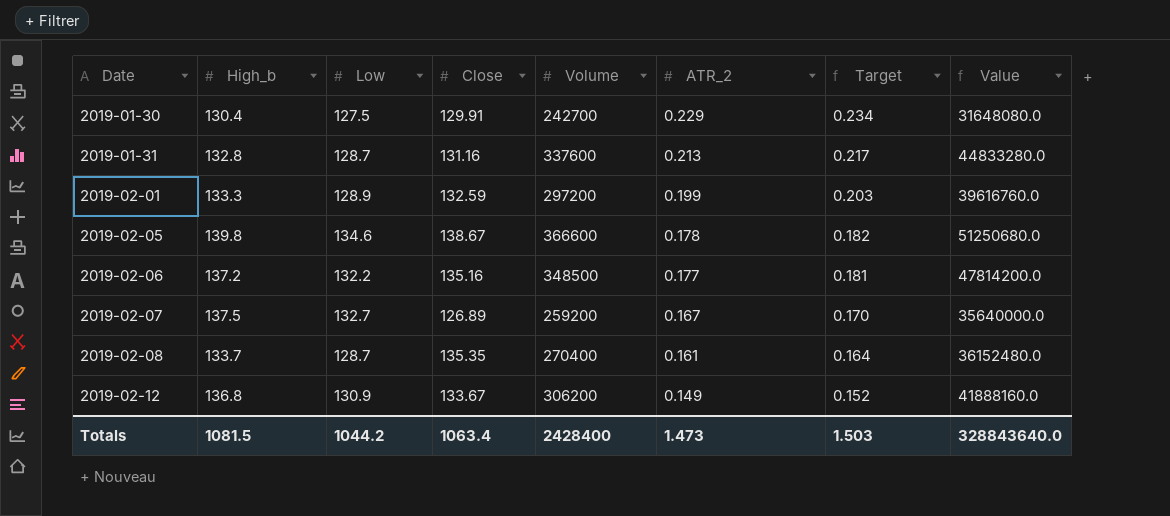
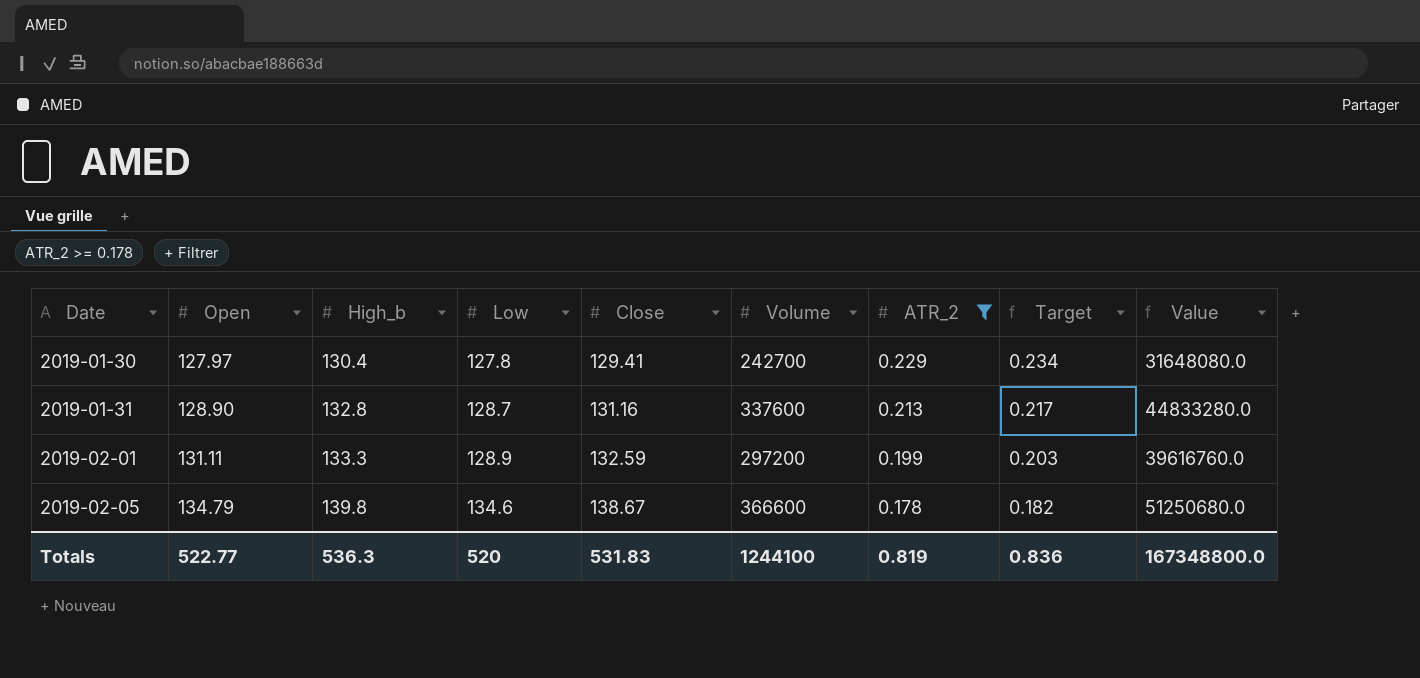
filter: none -> ATR_2 >= 0.178
column Open | position: none -> 2
2019-01-30 | Low: 127.5 -> 127.8
2019-01-30 | Close: 129.91 -> 129.41
Totals | High_b: 1081.5 -> 536.3
Totals | Low: 1044.2 -> 520
Totals | Close: 1063.4 -> 531.83
Totals | Volume: 2428400 -> 1244100
Totals | ATR_2: 1.473 -> 0.819
Totals | Target: 1.503 -> 0.836
Totals | Value: 328843640.0 -> 167348800.0

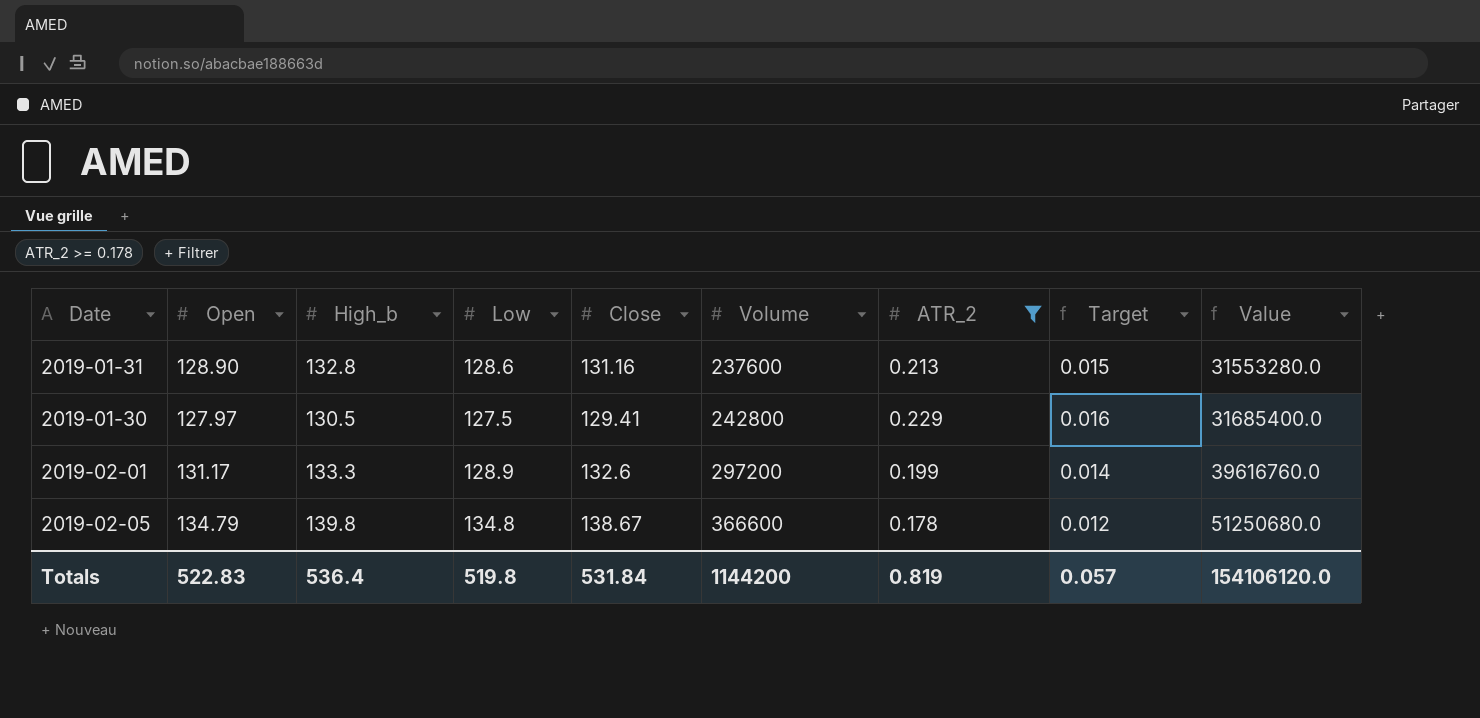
row order: Date ascending -> Volume ascending
column Target | formula: [ATR_2] * 1.02 -> [ATR_2] * 0.07
2019-01-31 | Low: 128.7 -> 128.6
2019-01-31 | Volume: 337600 -> 237600
2019-01-31 | Value: 44833280.0 -> 31553280.0
2019-01-30 | High_b: 130.4 -> 130.5
2019-01-30 | Low: 127.8 -> 127.5
2019-01-30 | Volume: 242700 -> 242800
2019-01-30 | Value: 31648080.0 -> 31685400.0
2019-02-01 | Open: 131.11 -> 131.17
2019-02-01 | Close: 132.59 -> 132.6
2019-02-05 | Low: 134.6 -> 134.8
Totals | Open: 522.77 -> 522.83
Totals | High_b: 536.3 -> 536.4
Totals | Low: 520 -> 519.8
Totals | Close: 531.83 -> 531.84
Totals | Volume: 1244100 -> 1144200
Totals | Target: 0.836 -> 0.057
Totals | Value: 167348800.0 -> 154106120.0

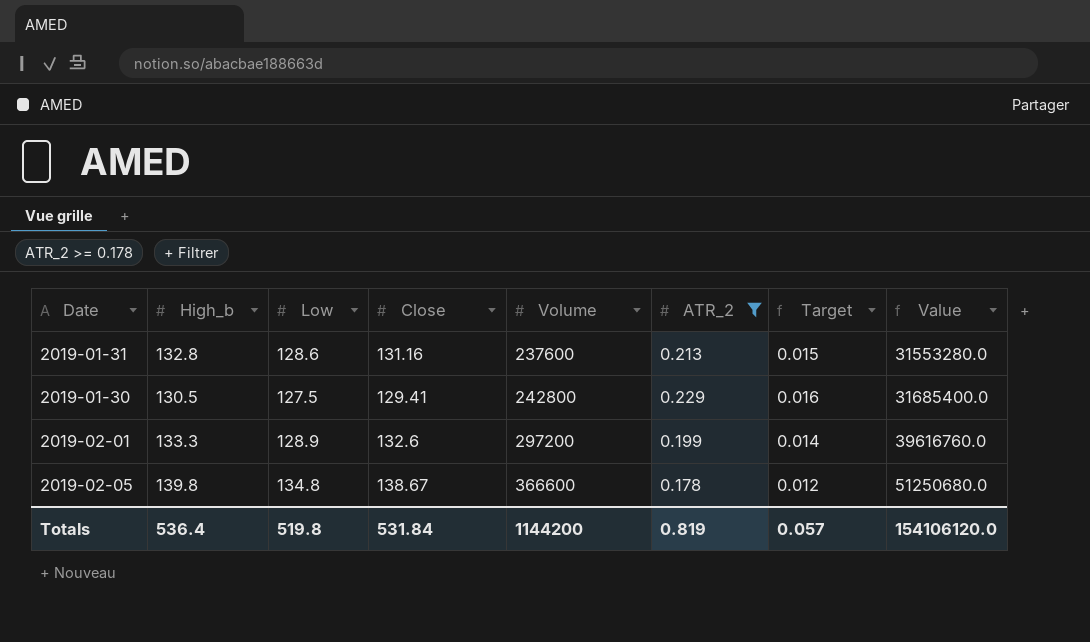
column Open | position: 2 -> none

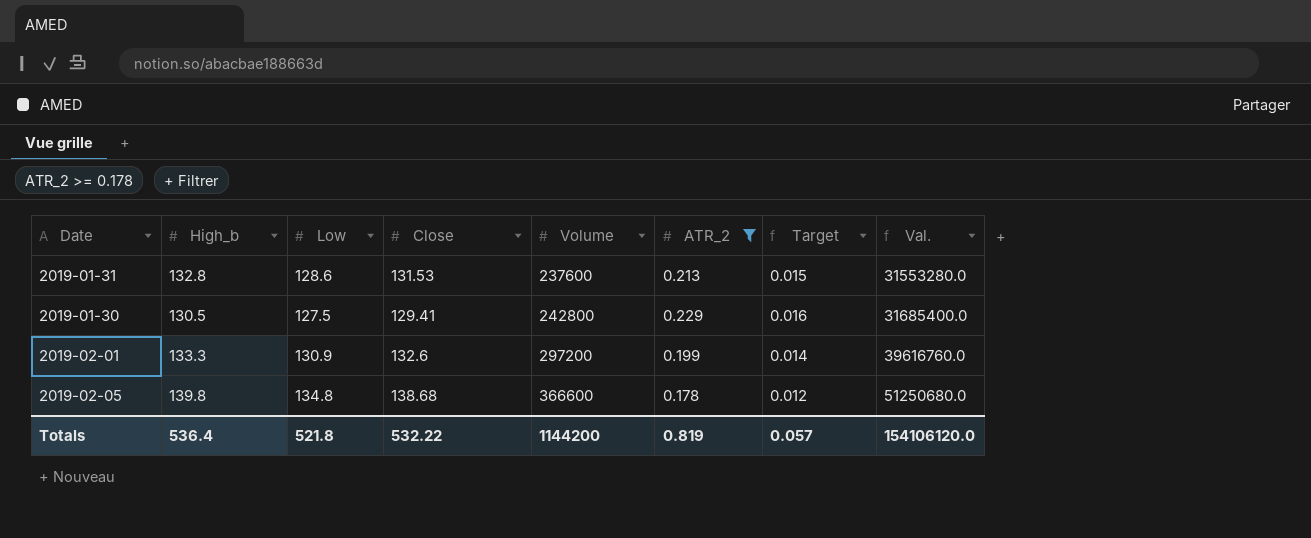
column name: Value -> Val.
2019-01-31 | Close: 131.16 -> 131.53
2019-02-01 | Low: 128.9 -> 130.9
2019-02-05 | Close: 138.67 -> 138.68
Totals | Low: 519.8 -> 521.8
Totals | Close: 531.84 -> 532.22

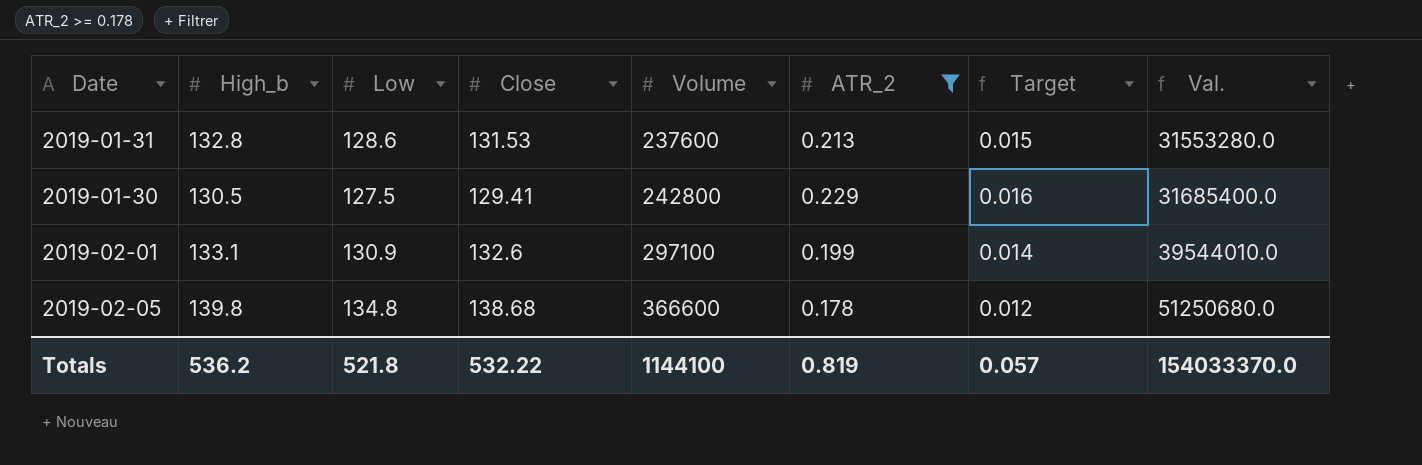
2019-02-01 | High_b: 133.3 -> 133.1
2019-02-01 | Volume: 297200 -> 297100
2019-02-01 | Val.: 39616760.0 -> 39544010.0
Totals | High_b: 536.4 -> 536.2
Totals | Volume: 1144200 -> 1144100
Totals | Val.: 154106120.0 -> 154033370.0

